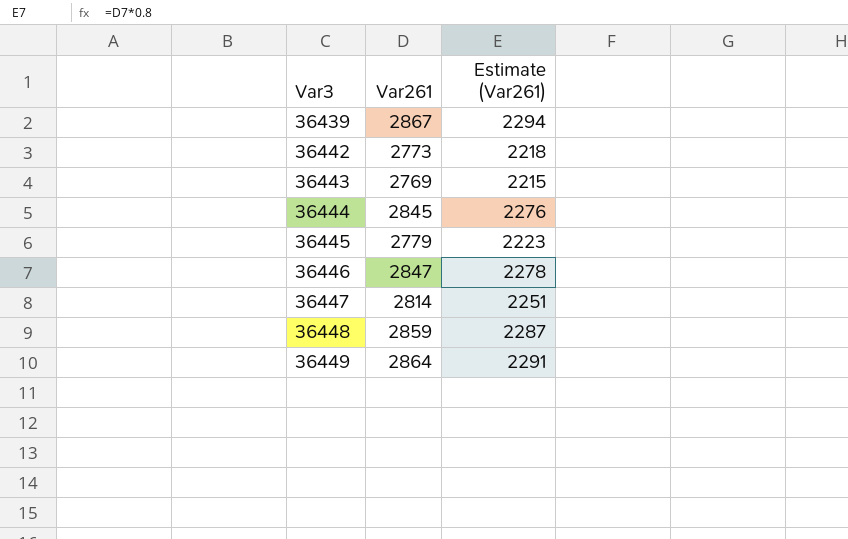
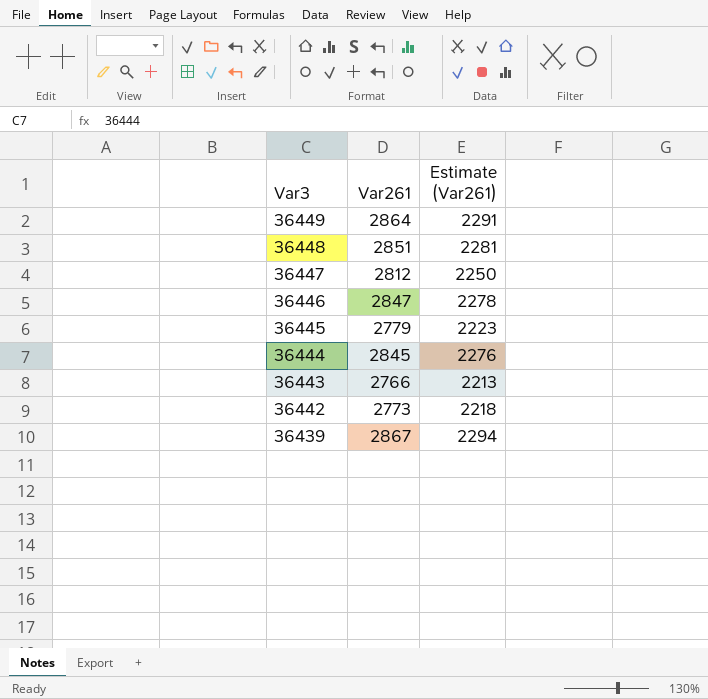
row order: Var3 ascending -> Var3 descending
36448 | Var261: 2859 -> 2851
36448 | Estimate (Var261): 2287 -> 2281
36447 | Var261: 2814 -> 2812
36447 | Estimate (Var261): 2251 -> 2250
36443 | Var261: 2769 -> 2766
36443 | Estimate (Var261): 2215 -> 2213

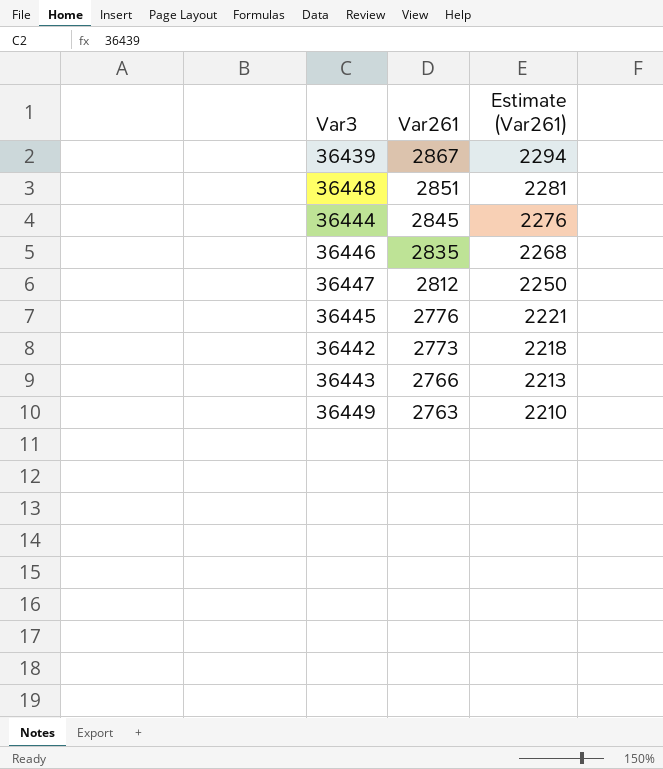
row order: Var3 descending -> Var261 descending
36446 | Var261: 2847 -> 2835
36446 | Estimate (Var261): 2278 -> 2268
36445 | Var261: 2779 -> 2776
36445 | Estimate (Var261): 2223 -> 2221
36449 | Var261: 2864 -> 2763
36449 | Estimate (Var261): 2291 -> 2210

